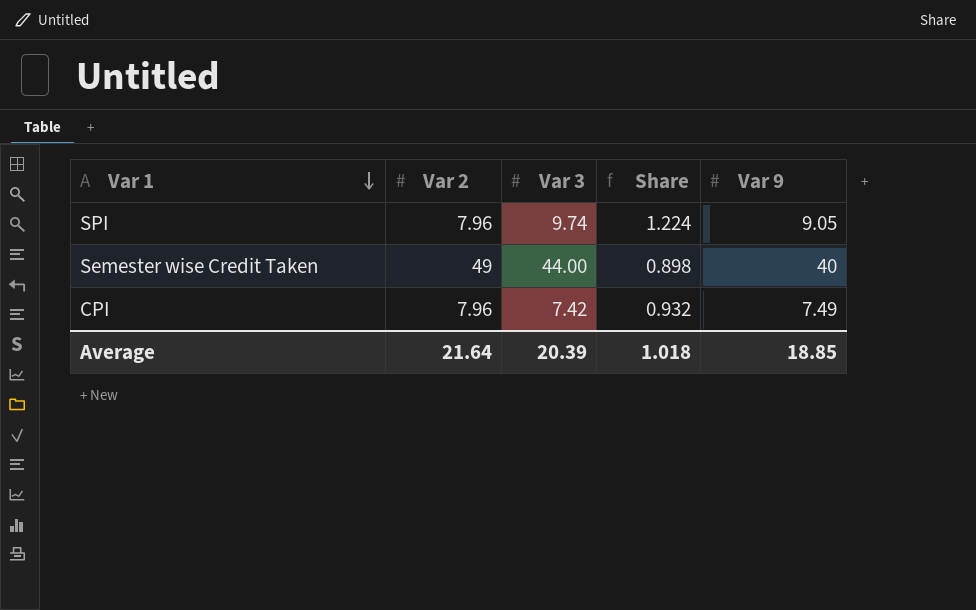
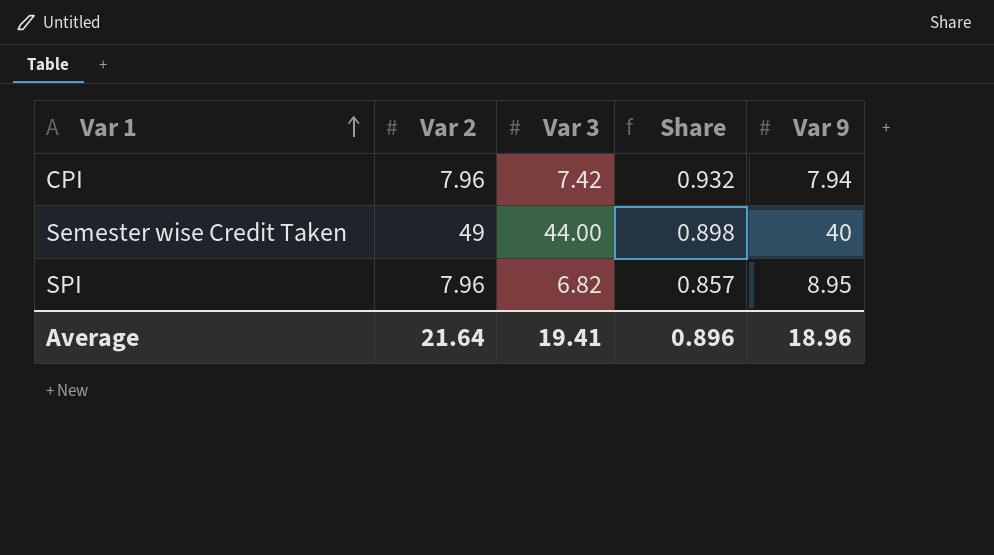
row order: Var 1 descending -> Var 1 ascending
CPI | Var 9: 7.49 -> 7.94
SPI | Var 3: 9.74 -> 6.82
SPI | Share: 1.224 -> 0.857
SPI | Var 9: 9.05 -> 8.95
Average | Var 3: 20.39 -> 19.41
Average | Share: 1.018 -> 0.896
Average | Var 9: 18.85 -> 18.96

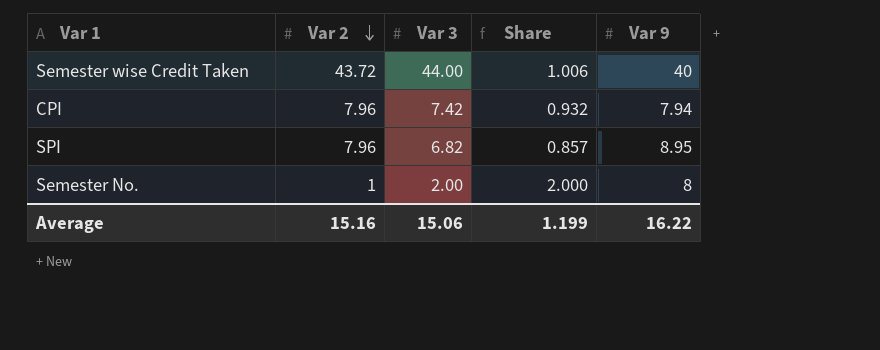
row order: Var 1 ascending -> Var 2 descending
Semester wise Credit Taken | Var 2: 49 -> 43.72
Semester wise Credit Taken | Share: 0.898 -> 1.006
row Semester No.: none -> 1 | 2.00 | 2.000 | 8
Average | Var 2: 21.64 -> 15.16
Average | Var 3: 19.41 -> 15.06
Average | Share: 0.896 -> 1.199
Average | Var 9: 18.96 -> 16.22

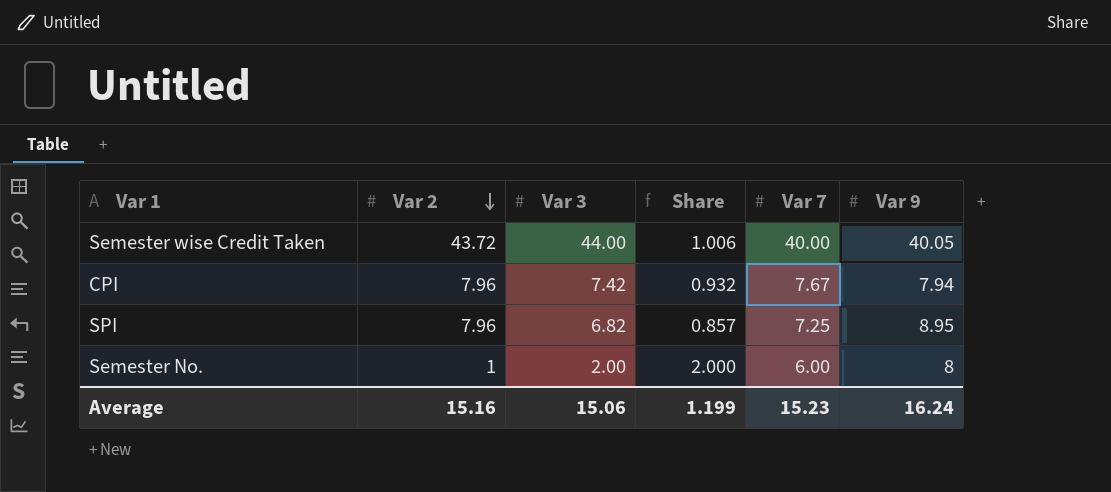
column Var 7 | position: none -> 5
Semester wise Credit Taken | Var 9: 40 -> 40.05
Average | Var 9: 16.22 -> 16.24

